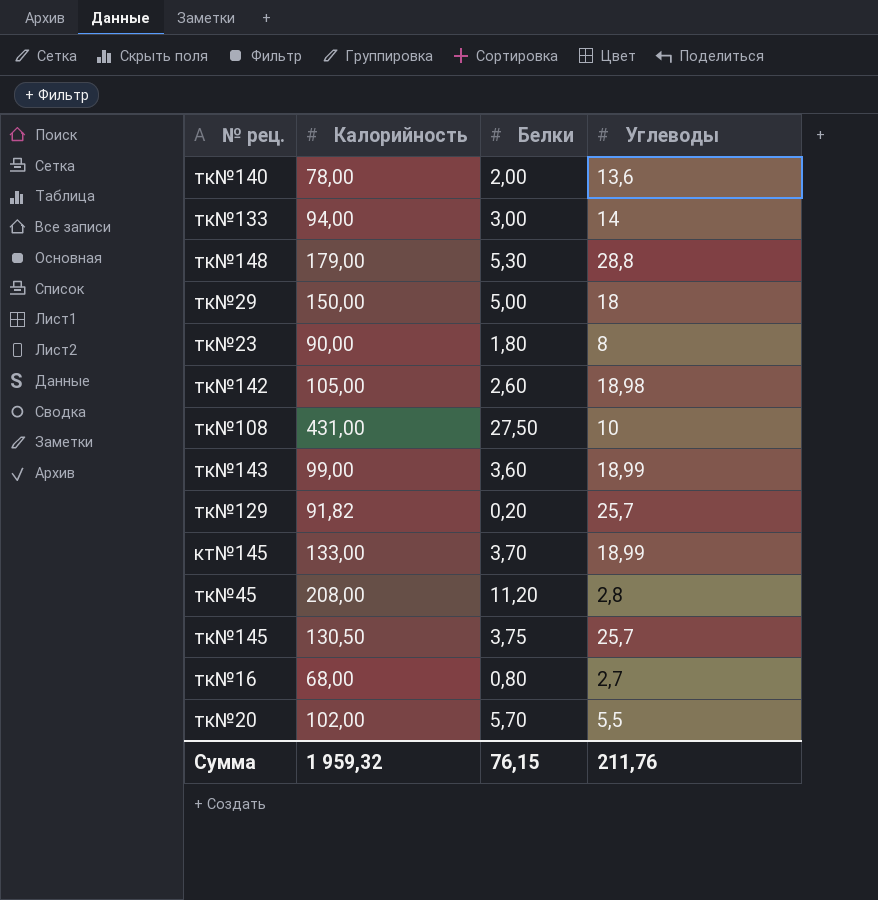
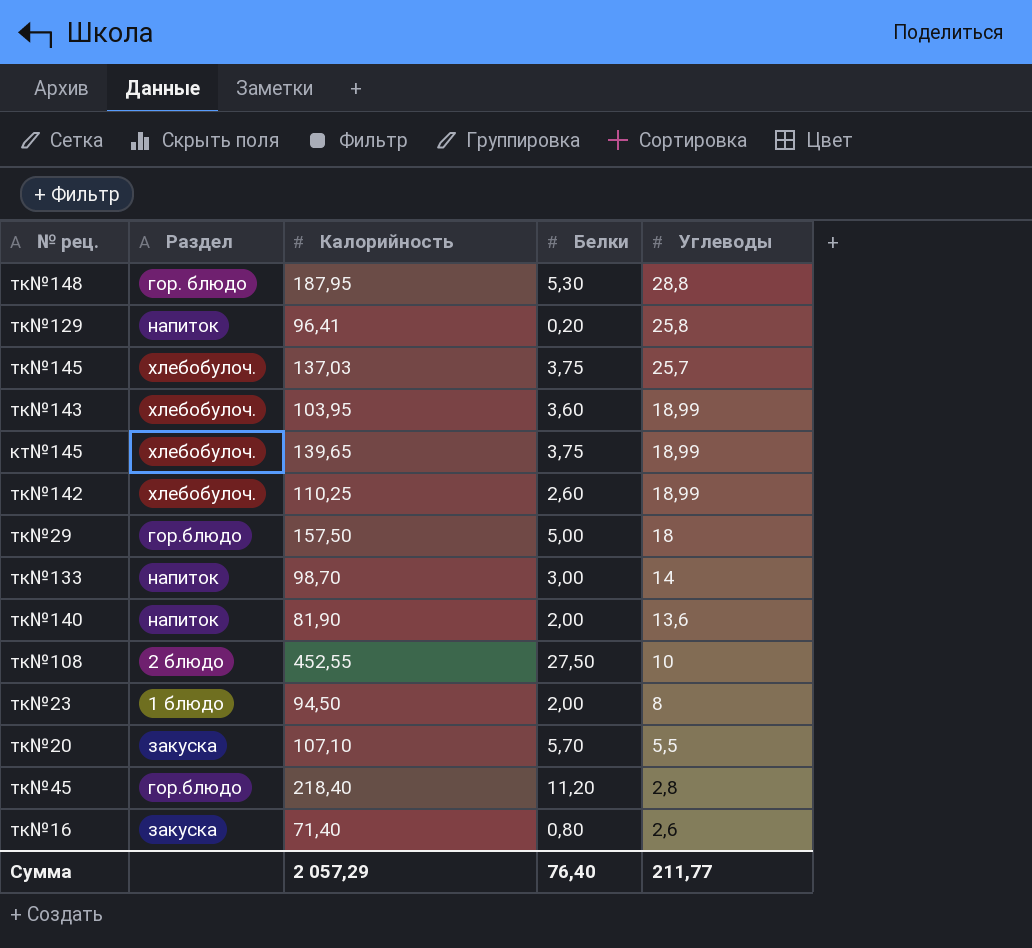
row order: none -> Углеводы descending
column Раздел | position: none -> 2
тк№148 | Калорийность: 179,00 -> 187,95
тк№129 | Калорийность: 91,82 -> 96,41
тк№129 | Углеводы: 25,7 -> 25,8
тк№145 | Калорийность: 130,50 -> 137,03
тк№143 | Калорийность: 99,00 -> 103,95
кт№145 | Калорийность: 133,00 -> 139,65
кт№145 | Белки: 3,70 -> 3,75
тк№142 | Калорийность: 105,00 -> 110,25
тк№142 | Углеводы: 18,98 -> 18,99
тк№29 | Калорийность: 150,00 -> 157,50
тк№133 | Калорийность: 94,00 -> 98,70
тк№140 | Калорийность: 78,00 -> 81,90
тк№108 | Калорийность: 431,00 -> 452,55
тк№23 | Калорийность: 90,00 -> 94,50
тк№23 | Белки: 1,80 -> 2,00
тк№20 | Калорийность: 102,00 -> 107,10
тк№45 | Калорийность: 208,00 -> 218,40
тк№16 | Калорийность: 68,00 -> 71,40
тк№16 | Углеводы: 2,7 -> 2,6
Сумма | Калорийность: 1 959,32 -> 2 057,29
Сумма | Белки: 76,15 -> 76,40
Сумма | Углеводы: 211,76 -> 211,77

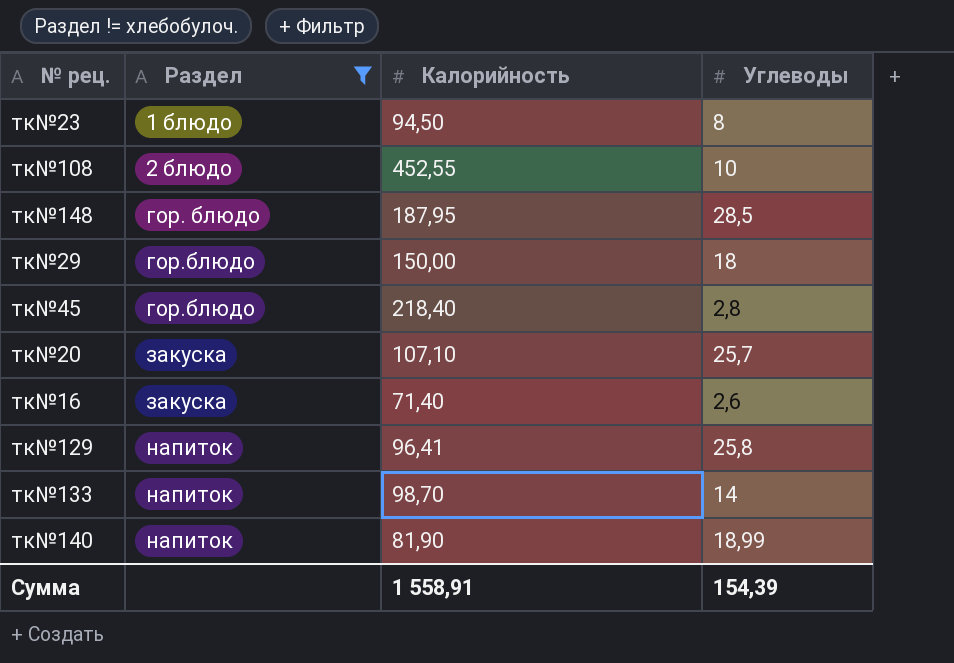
filter: none -> Раздел != хлебобулоч.
row order: Углеводы descending -> Раздел ascending
column Белки | position: 4 -> none
тк№148 | Углеводы: 28,8 -> 28,5
тк№29 | Калорийность: 157,50 -> 150,00
тк№20 | Углеводы: 5,5 -> 25,7
тк№140 | Углеводы: 13,6 -> 18,99
Сумма | Калорийность: 2 057,29 -> 1 558,91
Сумма | Углеводы: 211,77 -> 154,39

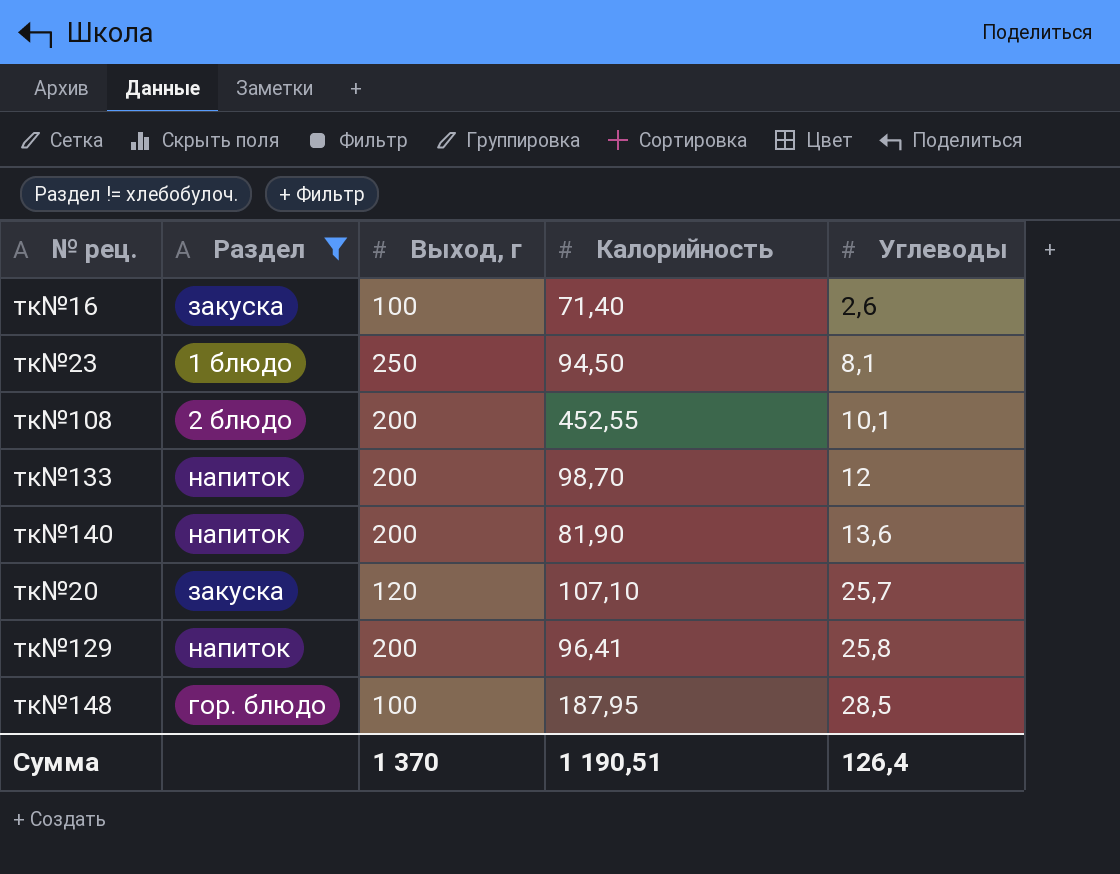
row order: Раздел ascending -> Углеводы ascending
column Выход, г | position: none -> 3
row тк№29: гор.блюдо | 150,00 | 18 -> none
row тк№45: гор.блюдо | 218,40 | 2,8 -> none
тк№23 | Углеводы: 8 -> 8,1
тк№108 | Углеводы: 10 -> 10,1
тк№133 | Углеводы: 14 -> 12
тк№140 | Углеводы: 18,99 -> 13,6
Сумма | Калорийность: 1 558,91 -> 1 190,51
Сумма | Углеводы: 154,39 -> 126,4

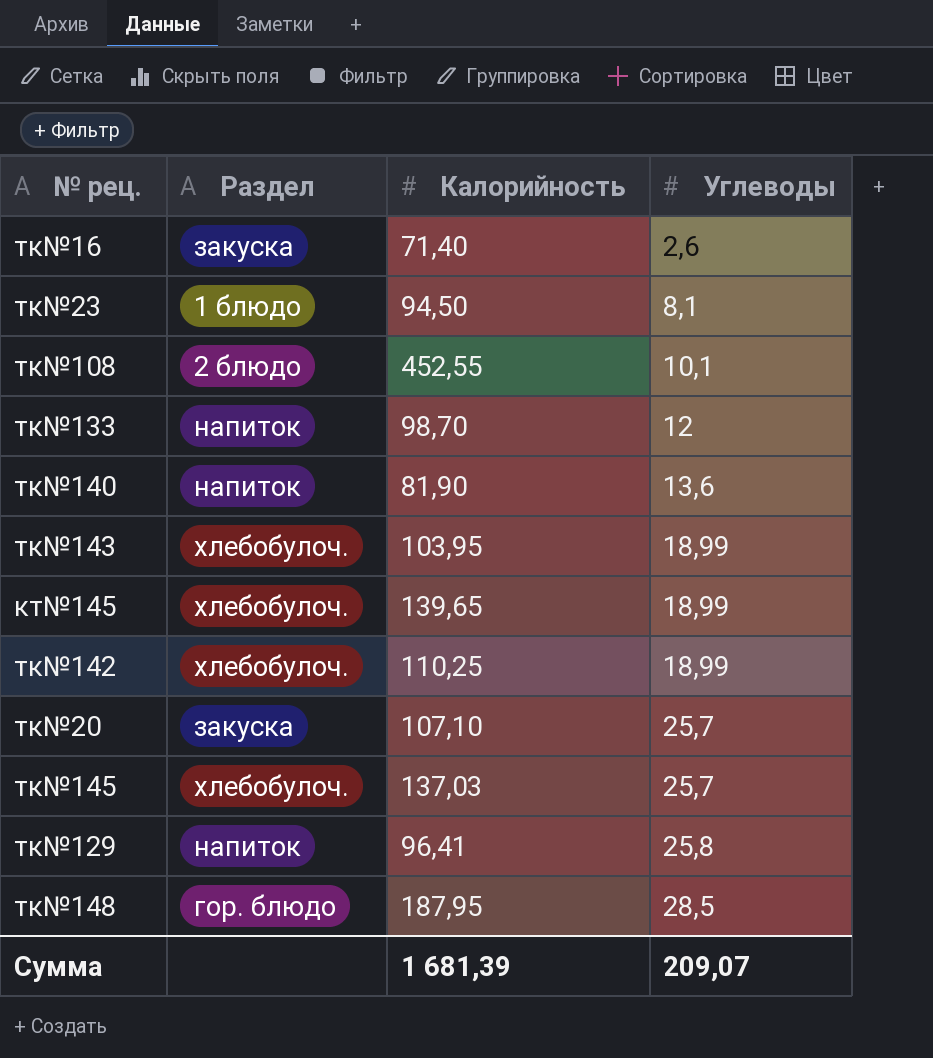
filter: Раздел != хлебобулоч. -> none
column Выход, г | position: 3 -> none
Сумма | Калорийность: 1 190,51 -> 1 681,39
Сумма | Углеводы: 126,4 -> 209,07

